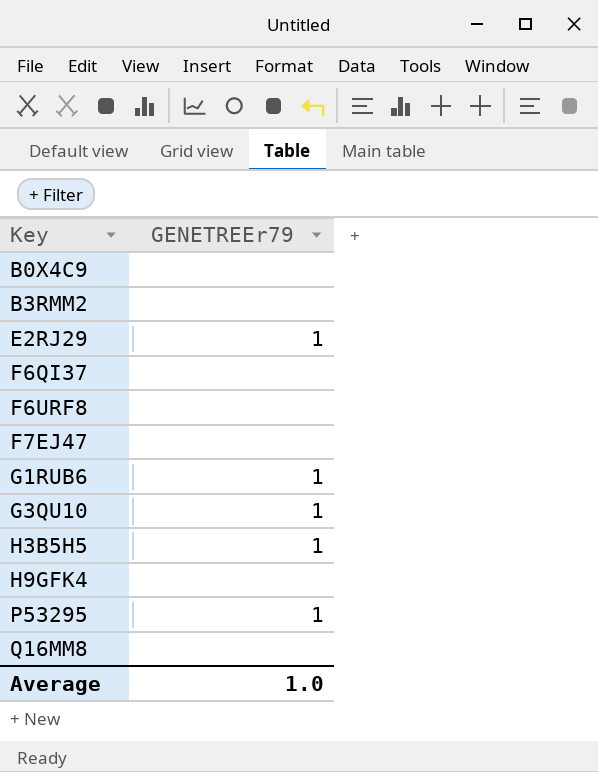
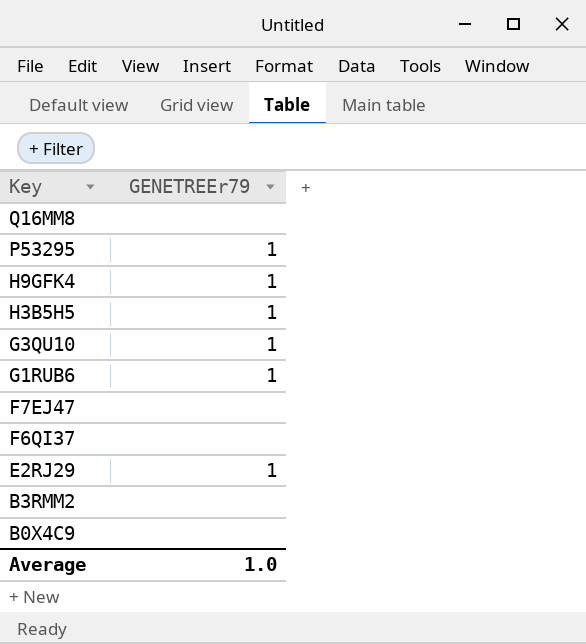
row order: Key ascending -> Key descending
row F6URF8: none -> none
H9GFK4 | GENETREEr79: none -> 1

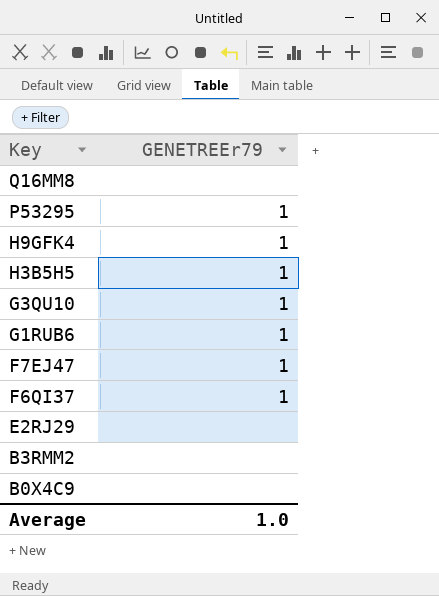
F7EJ47 | GENETREEr79: none -> 1
F6QI37 | GENETREEr79: none -> 1
E2RJ29 | GENETREEr79: 1 -> none

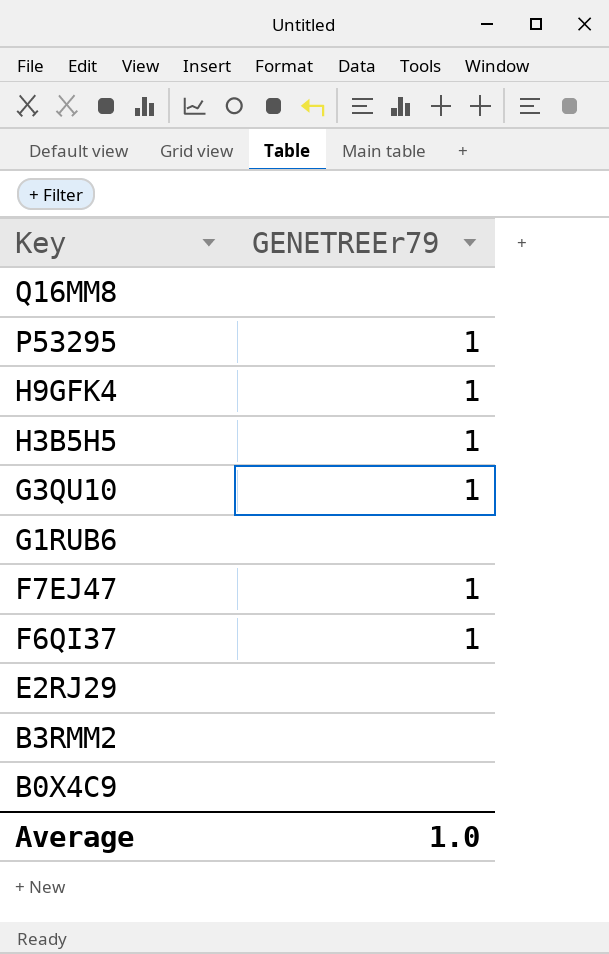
G1RUB6 | GENETREEr79: 1 -> none

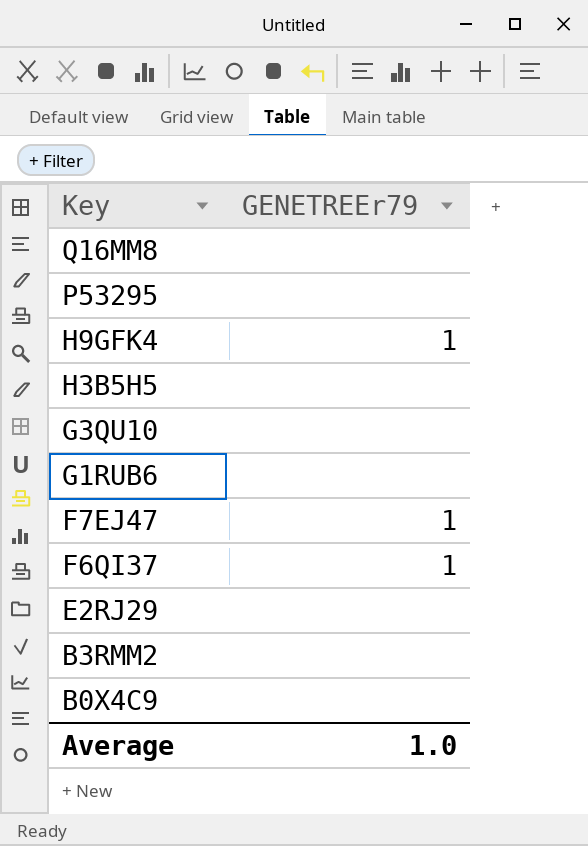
P53295 | GENETREEr79: 1 -> none
H3B5H5 | GENETREEr79: 1 -> none
G3QU10 | GENETREEr79: 1 -> none

